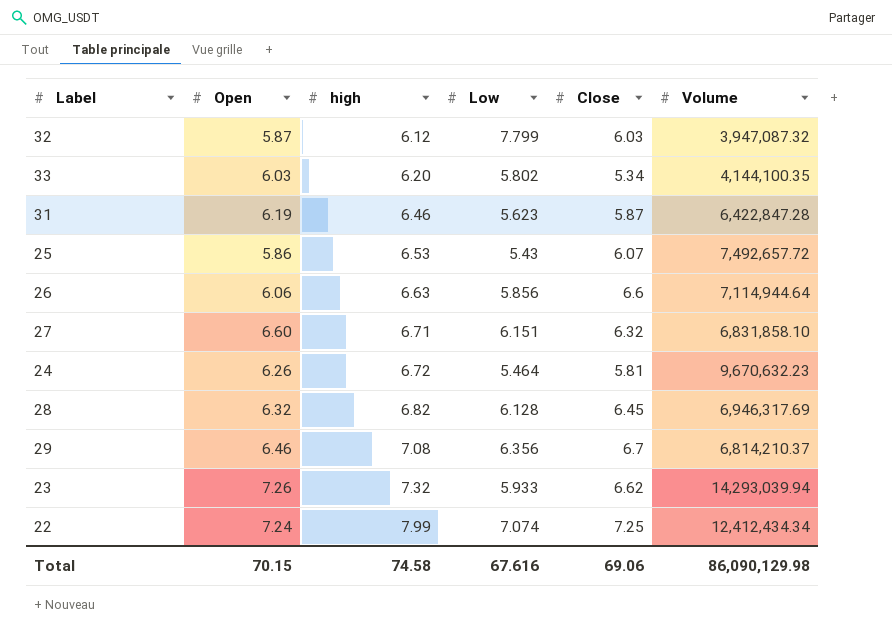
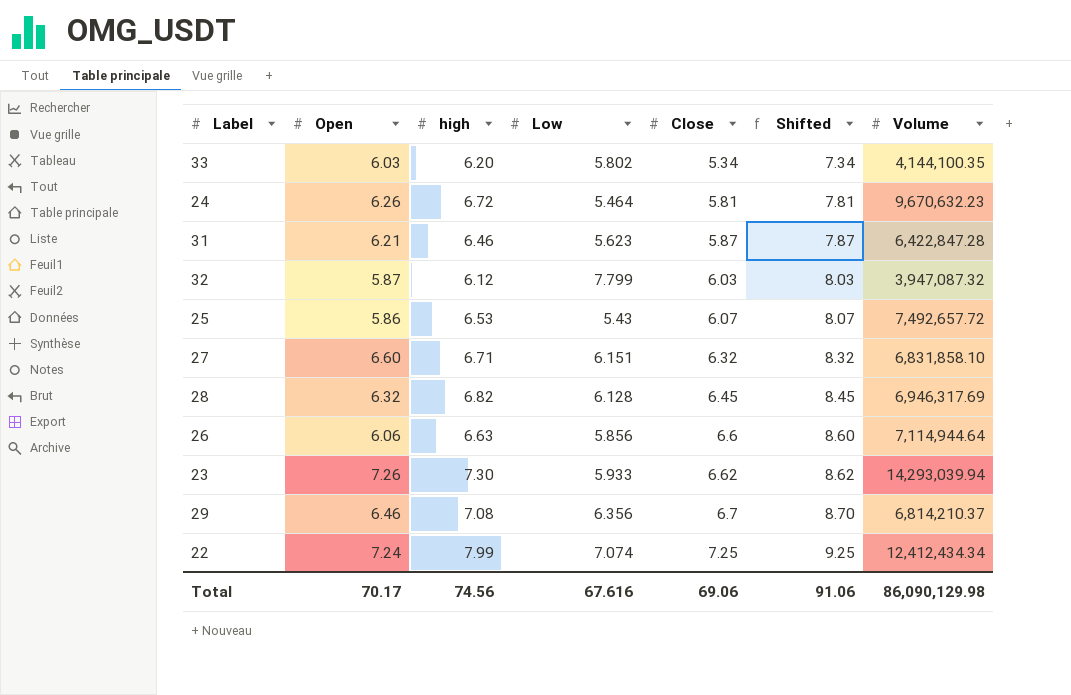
row order: high ascending -> Close ascending
column Shifted | formula: none -> [Close] + 2
31 | Open: 6.19 -> 6.21
23 | high: 7.32 -> 7.30
Total | Open: 70.15 -> 70.17
Total | high: 74.58 -> 74.56

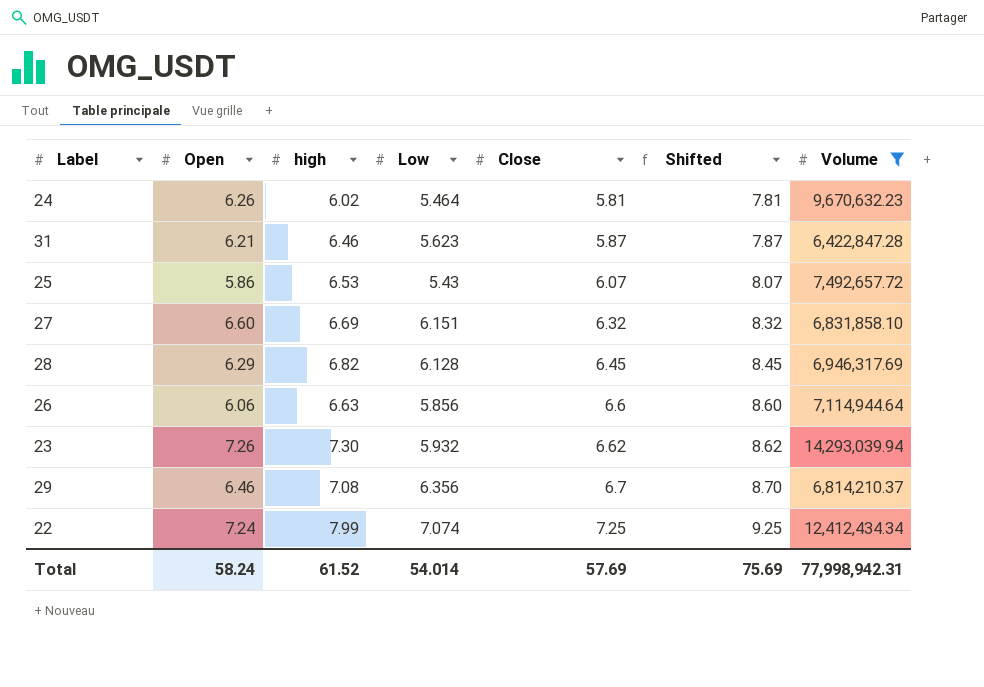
filter: none -> Volume >= 6,422,847.28
24 | high: 6.72 -> 6.02
27 | high: 6.71 -> 6.69
28 | Open: 6.32 -> 6.29
23 | Low: 5.933 -> 5.932
Total | Open: 70.17 -> 58.24
Total | high: 74.56 -> 61.52
Total | Low: 67.616 -> 54.014
Total | Close: 69.06 -> 57.69
Total | Shifted: 91.06 -> 75.69
Total | Volume: 86,090,129.98 -> 77,998,942.31

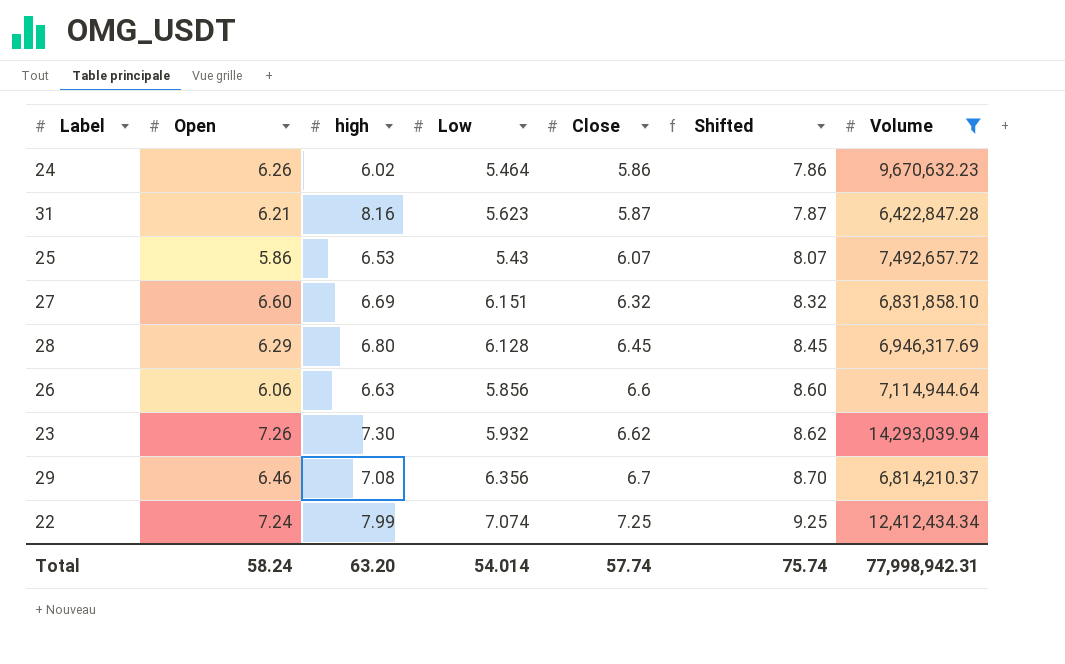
24 | Close: 5.81 -> 5.86
24 | Shifted: 7.81 -> 7.86
31 | high: 6.46 -> 8.16
28 | high: 6.82 -> 6.80
Total | high: 61.52 -> 63.20
Total | Close: 57.69 -> 57.74
Total | Shifted: 75.69 -> 75.74

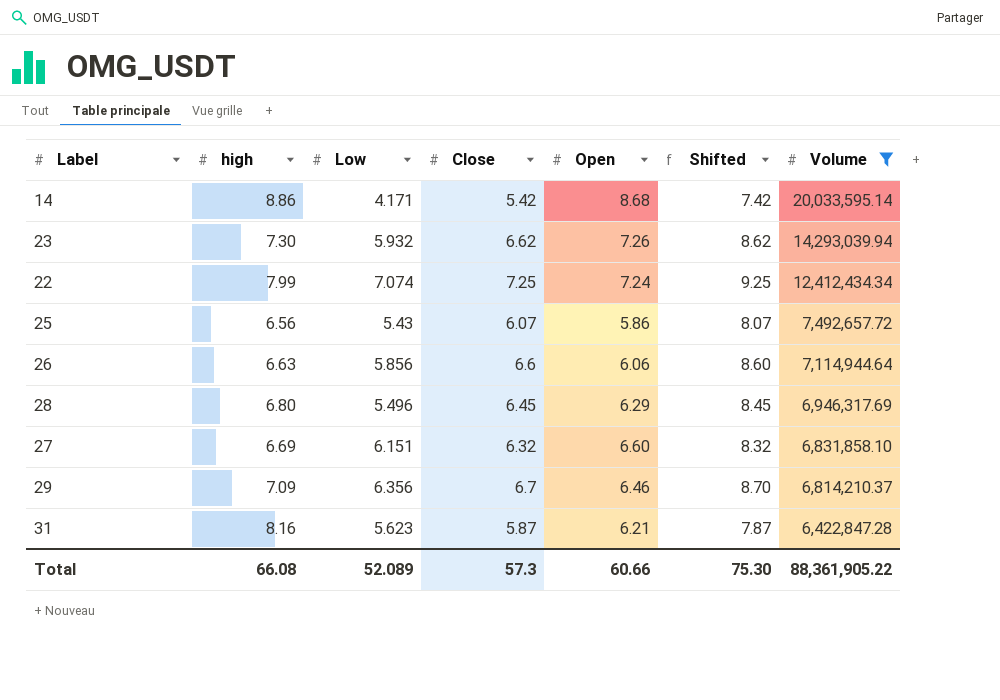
row order: Close ascending -> Volume descending
column Open | position: 2 -> 5
row 24: 6.26 | 6.02 | 5.464 | 5.86 | 7.86 | 9,670,632.23 -> none
row 14: none -> 8.86 | 4.171 | 5.42 | 8.68 | 7.42 | 20,033,595.14
25 | high: 6.53 -> 6.56
28 | Low: 6.128 -> 5.496
29 | high: 7.08 -> 7.09
Total | high: 63.20 -> 66.08
Total | Low: 54.014 -> 52.089
Total | Close: 57.74 -> 57.3
Total | Open: 58.24 -> 60.66
Total | Shifted: 75.74 -> 75.30
Total | Volume: 77,998,942.31 -> 88,361,905.22

